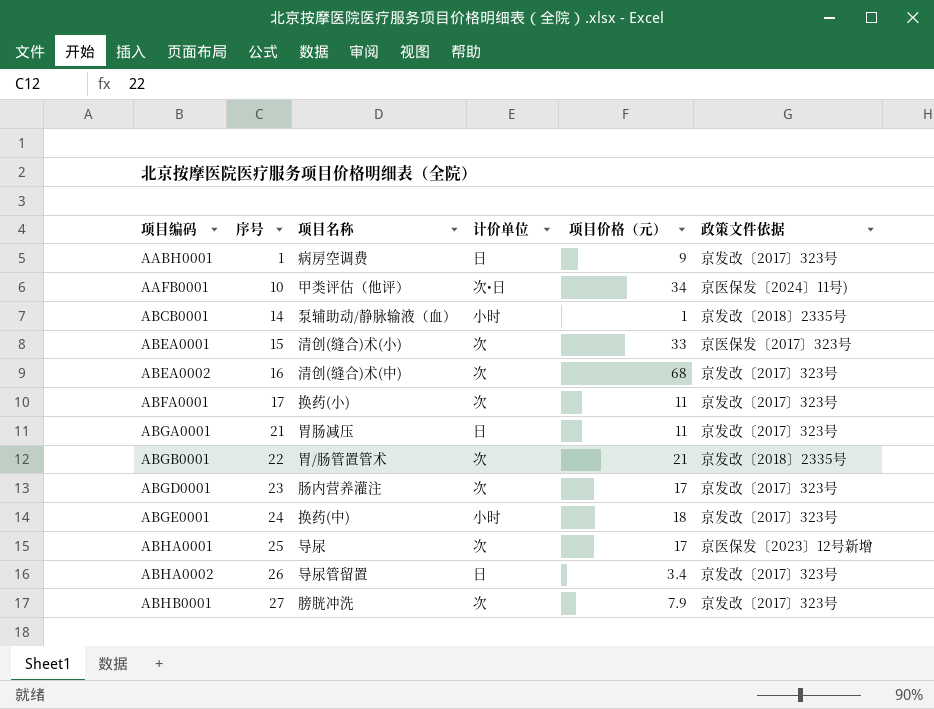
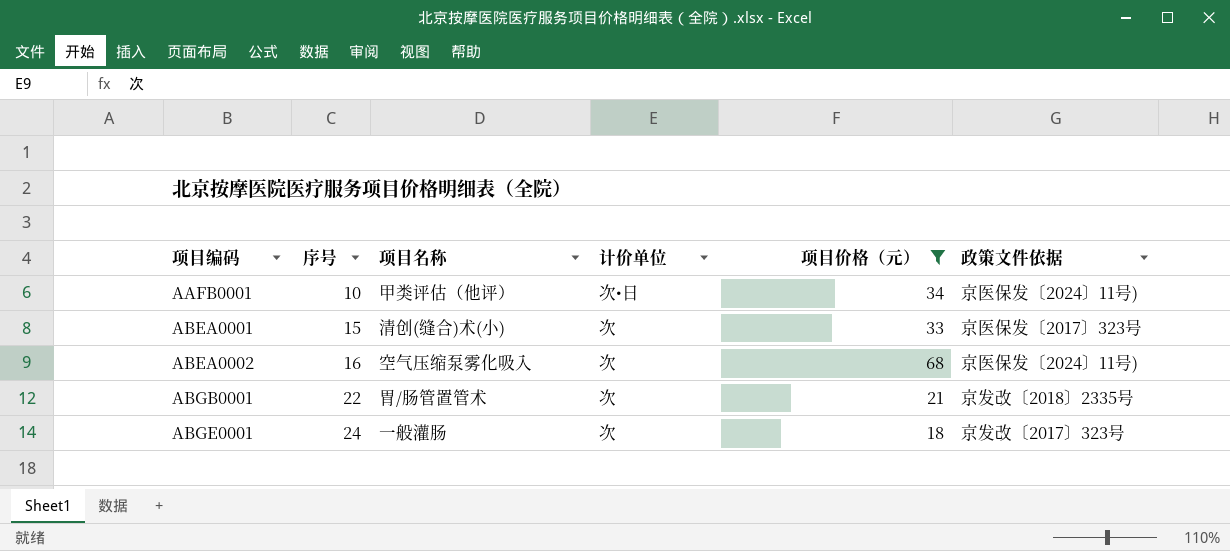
filter: none -> 项目价格（元） >= 18
ABEA0002 | 项目名称: 清创(缝合)术(中) -> 空气压缩泵雾化吸入
ABEA0002 | 政策文件依据: 京发改〔2017〕323号 -> 京医保发〔2024〕11号)
ABGE0001 | 项目名称: 换药(中) -> 一般灌肠
ABGE0001 | 计价单位: 小时 -> 次

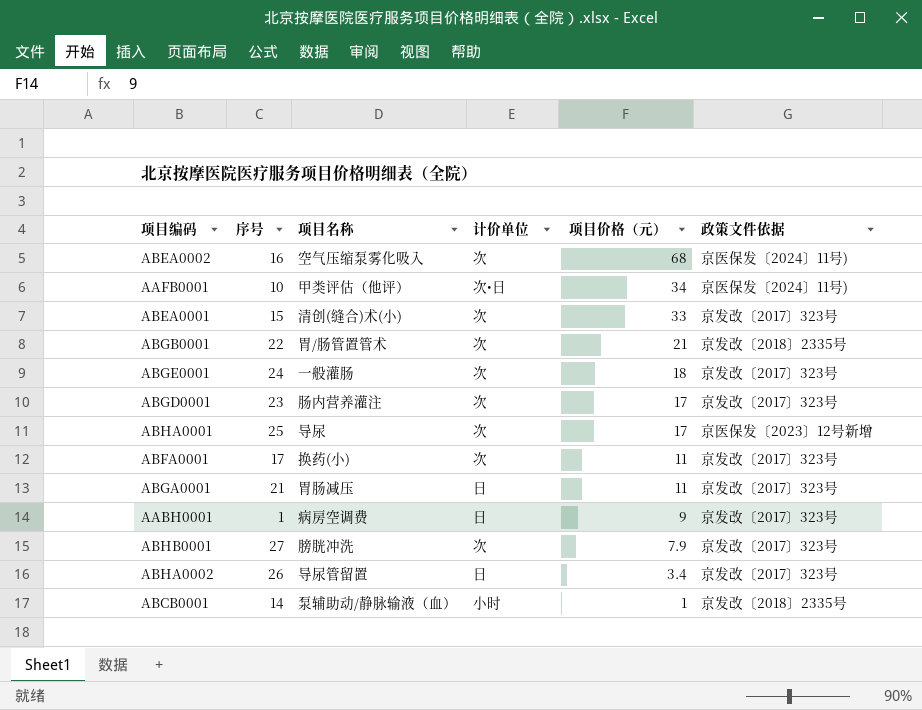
filter: 项目价格（元） >= 18 -> none
row order: 项目编码 ascending -> 项目价格（元） descending
ABEA0001 | 政策文件依据: 京医保发〔2017〕323号 -> 京发改〔2017〕323号

